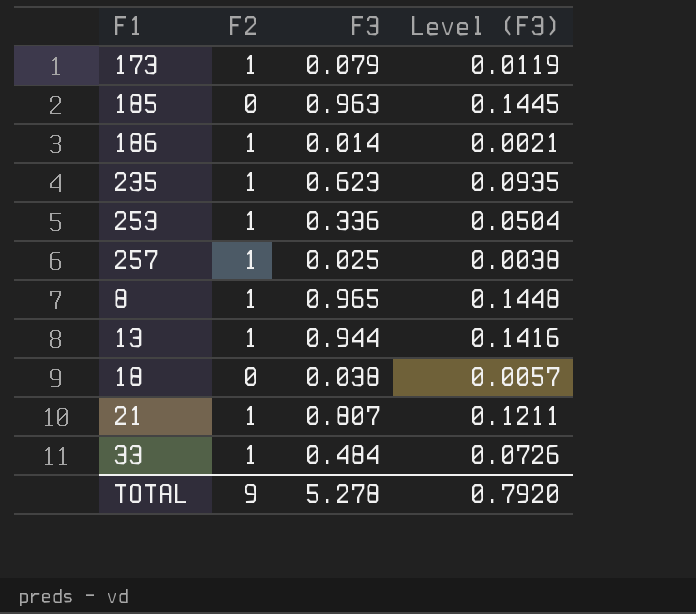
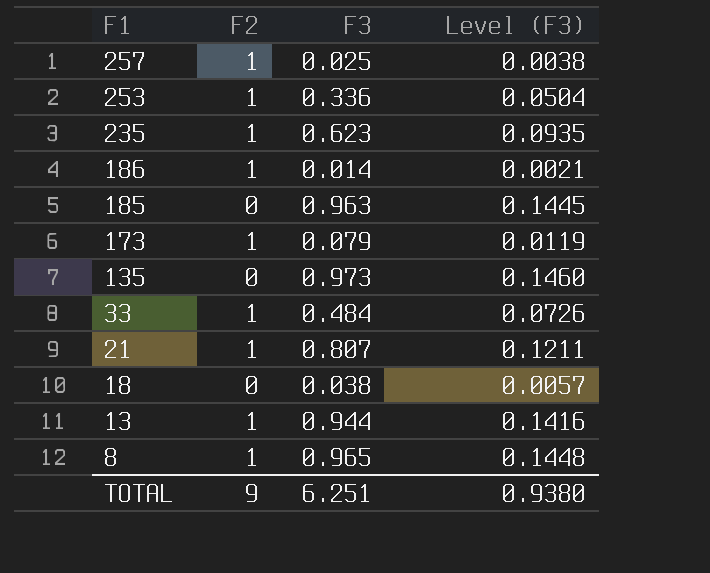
row order: none -> F1 descending
row 135: none -> 0 | 0.973 | 0.1460
TOTAL | F3: 5.278 -> 6.251
TOTAL | Level (F3): 0.7920 -> 0.9380

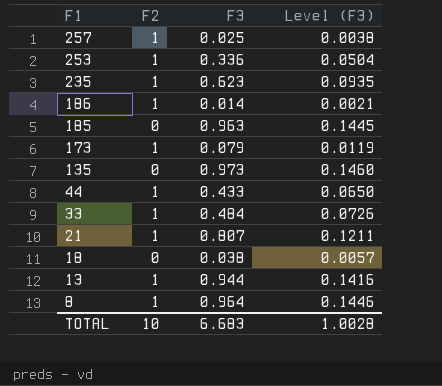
row 44: none -> 1 | 0.433 | 0.0650
8 | F3: 0.965 -> 0.964
8 | Level (F3): 0.1448 -> 0.1446
TOTAL | F2: 9 -> 10
TOTAL | F3: 6.251 -> 6.683
TOTAL | Level (F3): 0.9380 -> 1.0028

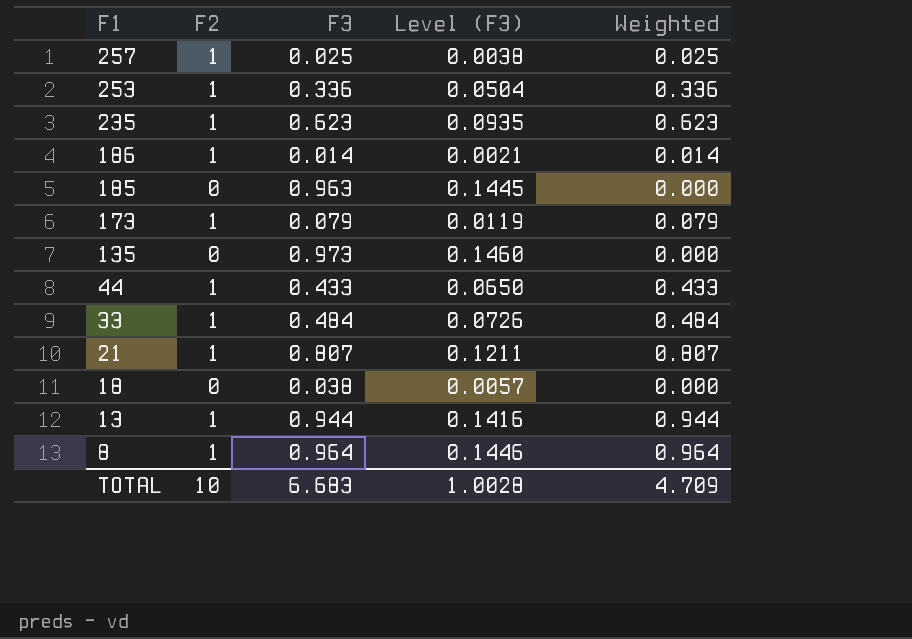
column Weighted | formula: none -> [F2] * [F3]

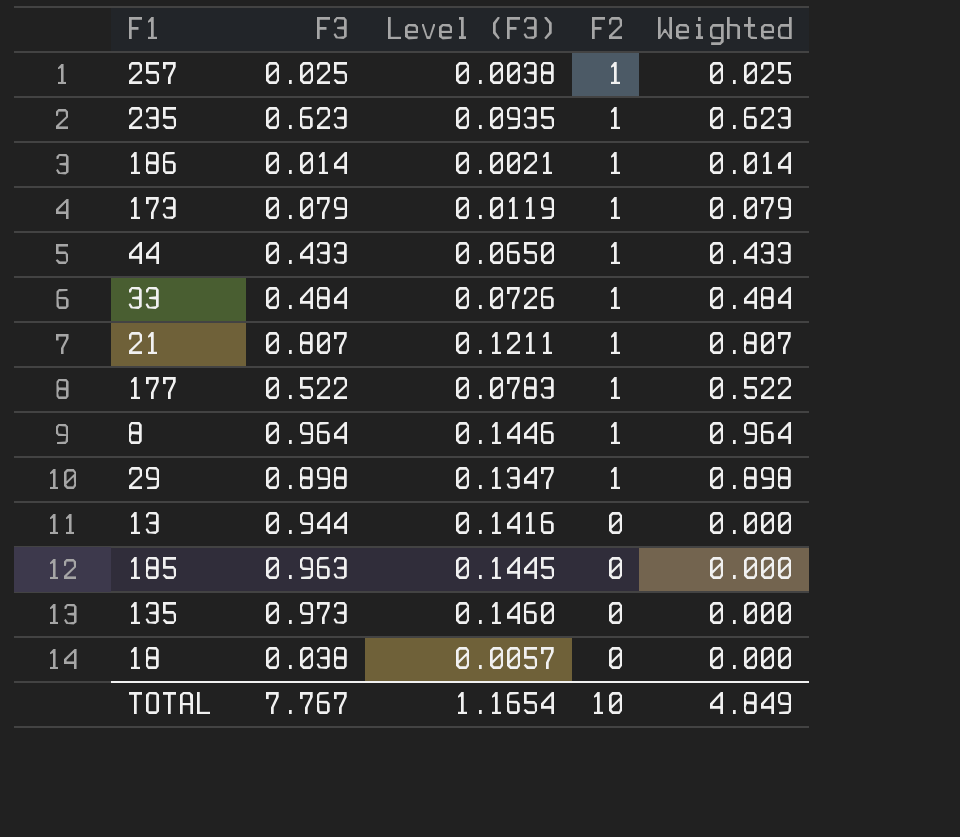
row order: F1 descending -> F2 descending
column F2 | position: 2 -> 4
row 253: 1 | 0.336 | 0.0504 | 0.336 -> none
row 177: none -> 0.522 | 0.0783 | 1 | 0.522
row 29: none -> 0.898 | 0.1347 | 1 | 0.898
13 | F2: 1 -> 0
13 | Weighted: 0.944 -> 0.000
TOTAL | F3: 6.683 -> 7.767
TOTAL | Level (F3): 1.0028 -> 1.1654
TOTAL | Weighted: 4.709 -> 4.849

